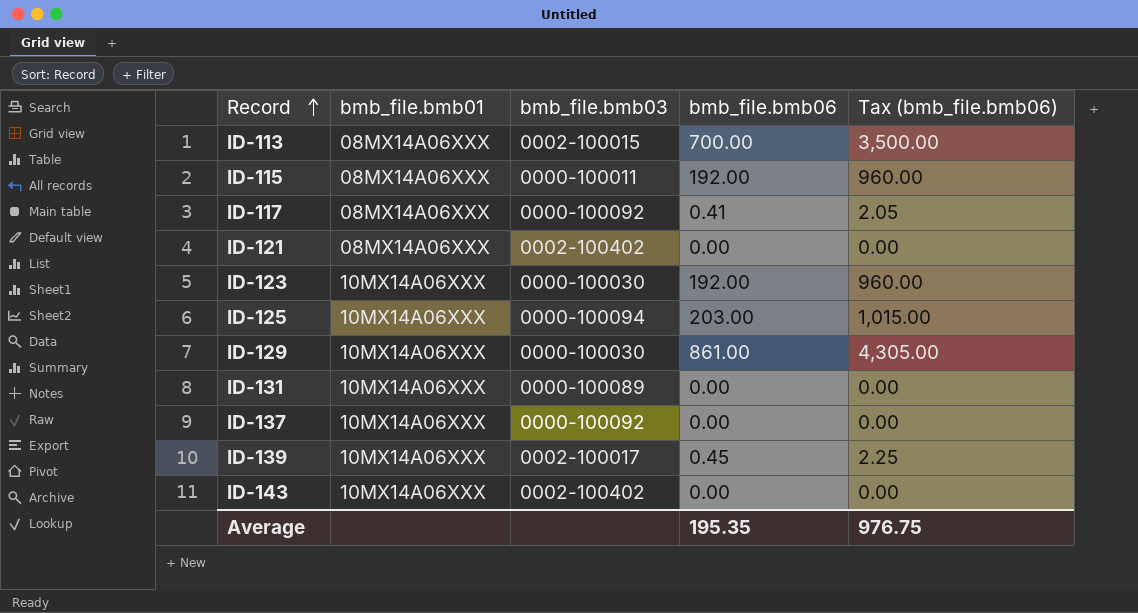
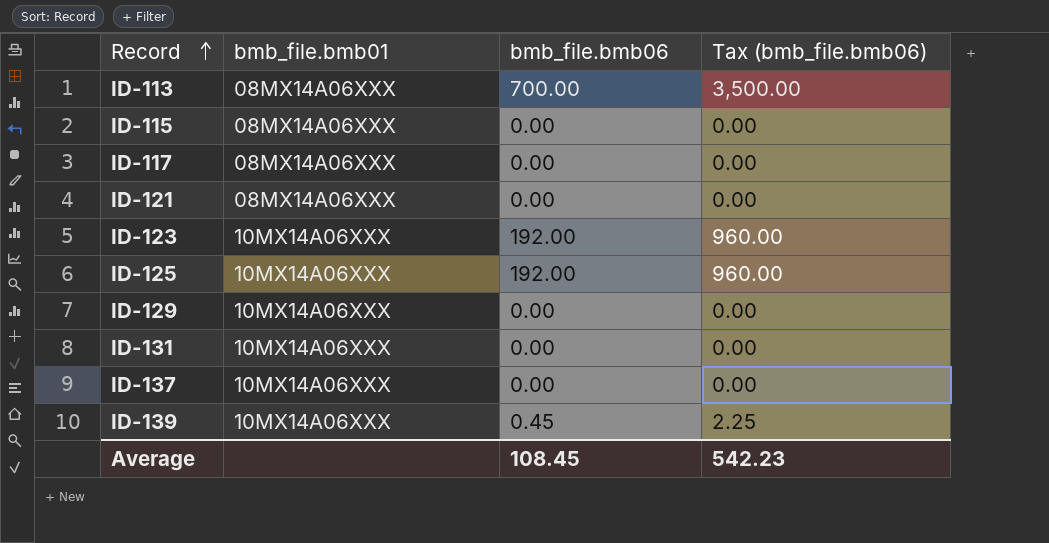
column bmb_file.bmb03 | position: 3 -> none
row ID-143: 10MX14A06XXX | 0002-100402 | 0.00 | 0.00 -> none
ID-115 | bmb_file.bmb06: 192.00 -> 0.00
ID-115 | Tax (bmb_file.bmb06): 960.00 -> 0.00
ID-117 | bmb_file.bmb06: 0.41 -> 0.00
ID-117 | Tax (bmb_file.bmb06): 2.05 -> 0.00
ID-125 | bmb_file.bmb06: 203.00 -> 192.00
ID-125 | Tax (bmb_file.bmb06): 1,015.00 -> 960.00
ID-129 | bmb_file.bmb06: 861.00 -> 0.00
ID-129 | Tax (bmb_file.bmb06): 4,305.00 -> 0.00
Average | bmb_file.bmb06: 195.35 -> 108.45
Average | Tax (bmb_file.bmb06): 976.75 -> 542.23

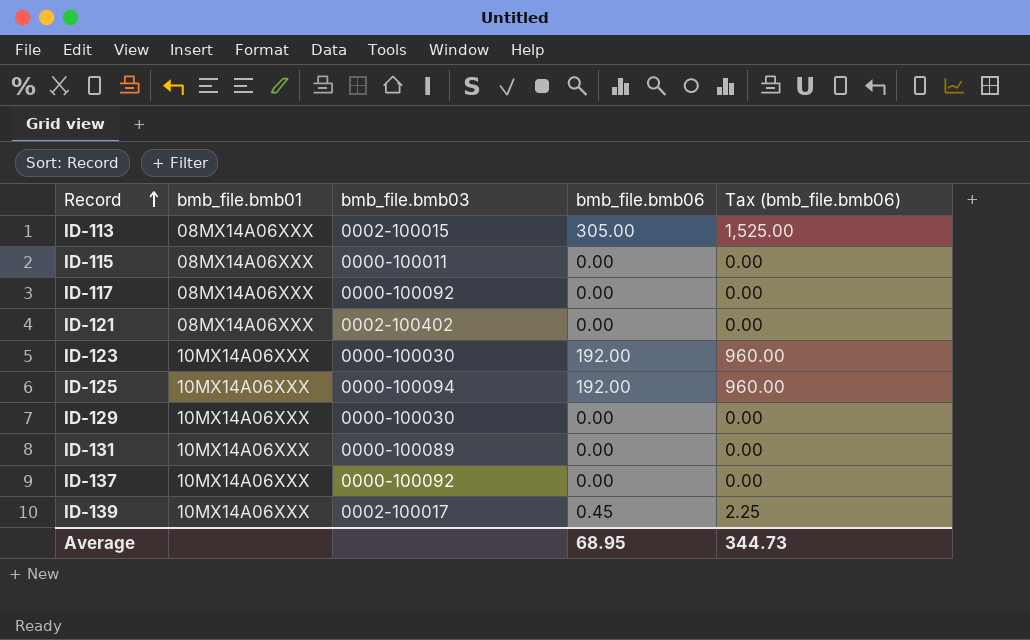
column bmb_file.bmb03 | position: none -> 3
ID-113 | bmb_file.bmb06: 700.00 -> 305.00
ID-113 | Tax (bmb_file.bmb06): 3,500.00 -> 1,525.00
Average | bmb_file.bmb06: 108.45 -> 68.95
Average | Tax (bmb_file.bmb06): 542.23 -> 344.73

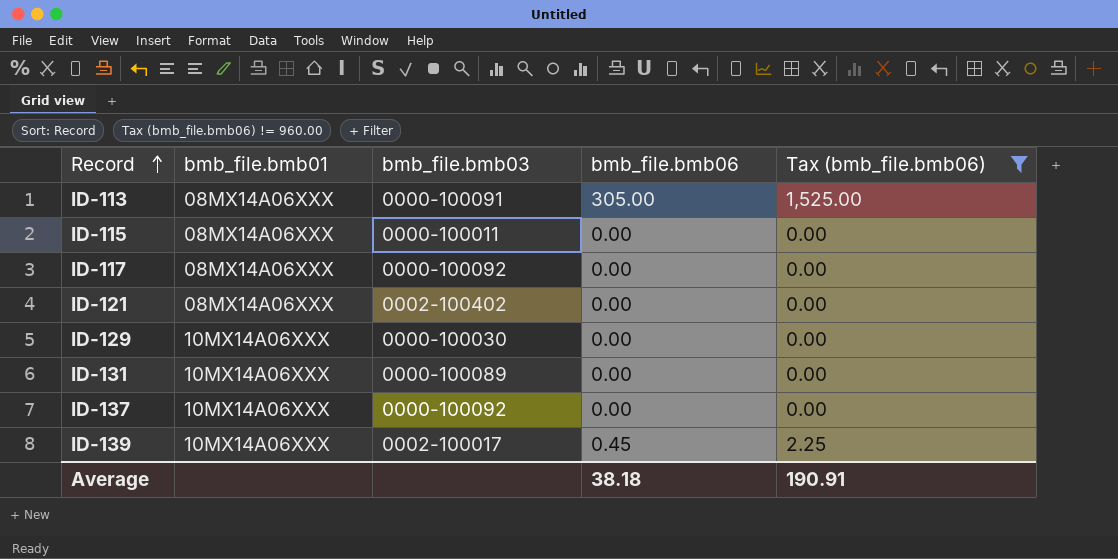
filter: none -> Tax (bmb_file.bmb06) != 960.00
ID-113 | bmb_file.bmb03: 0002-100015 -> 0000-100091
Average | bmb_file.bmb06: 68.95 -> 38.18
Average | Tax (bmb_file.bmb06): 344.73 -> 190.91

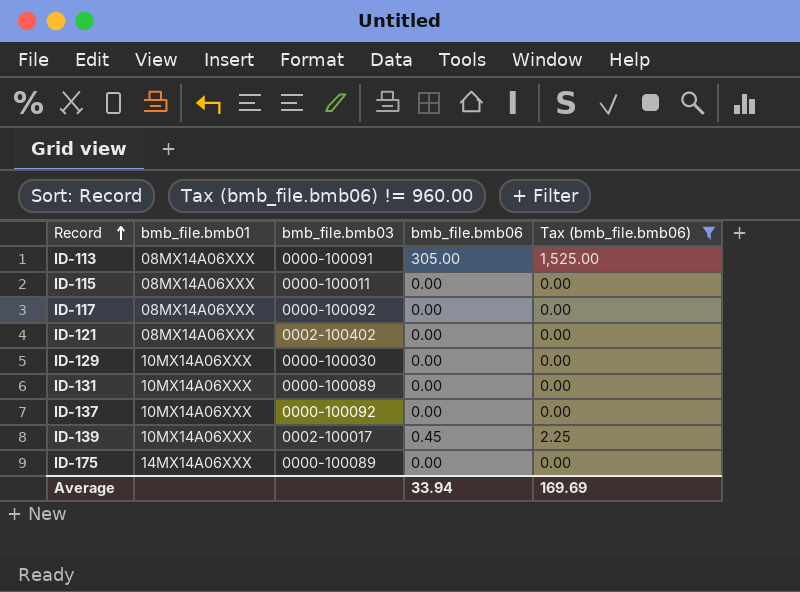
row ID-175: none -> 14MX14A06XXX | 0000-100089 | 0.00 | 0.00
Average | bmb_file.bmb06: 38.18 -> 33.94
Average | Tax (bmb_file.bmb06): 190.91 -> 169.69

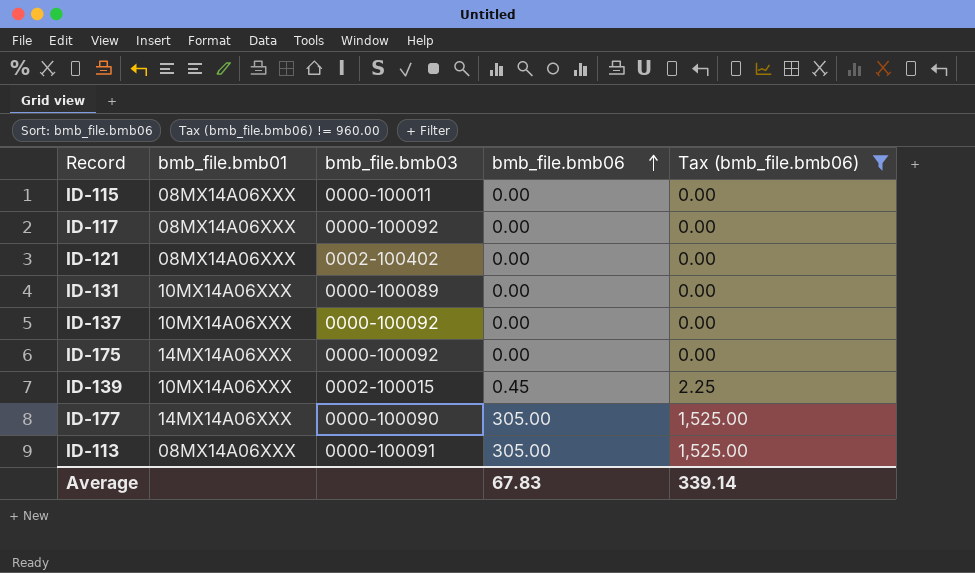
row order: Record ascending -> bmb_file.bmb06 ascending
row ID-129: 10MX14A06XXX | 0000-100030 | 0.00 | 0.00 -> none
ID-175 | bmb_file.bmb03: 0000-100089 -> 0000-100092
ID-139 | bmb_file.bmb03: 0002-100017 -> 0002-100015
row ID-177: none -> 14MX14A06XXX | 0000-100090 | 305.00 | 1,525.00
Average | bmb_file.bmb06: 33.94 -> 67.83
Average | Tax (bmb_file.bmb06): 169.69 -> 339.14

